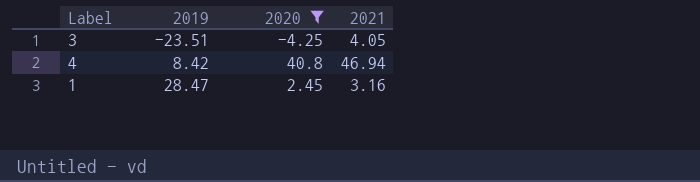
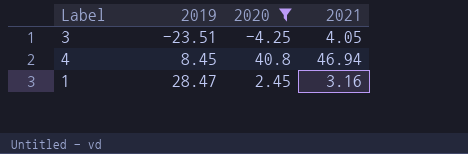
4 | 2019: 8.42 -> 8.45

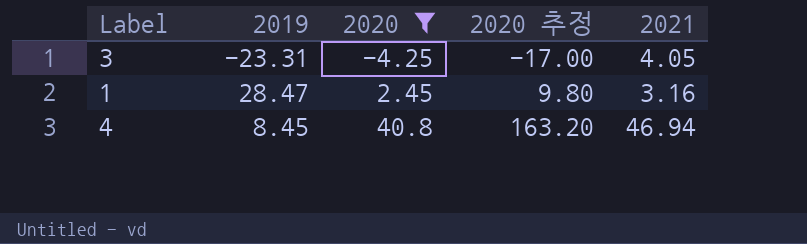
row order: 2019 ascending -> 2020 ascending
column 2020 추정 | formula: none -> [2020] * 4
3 | 2019: -23.51 -> -23.31

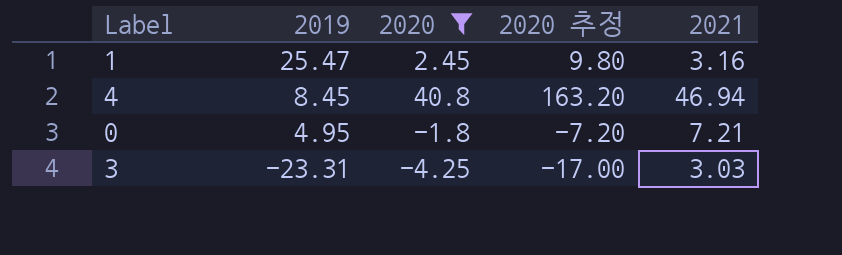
row order: 2020 ascending -> 2019 descending
1 | 2019: 28.47 -> 25.47
row 0: none -> 4.95 | -1.8 | -7.20 | 7.21
3 | 2021: 4.05 -> 3.03

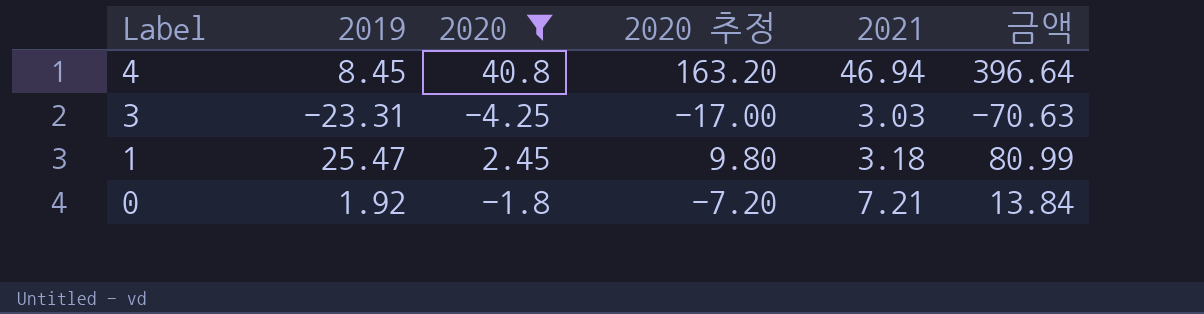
row order: 2019 descending -> Label descending
column 금액 | formula: none -> [2019] * [2021]
1 | 2021: 3.16 -> 3.18
0 | 2019: 4.95 -> 1.92

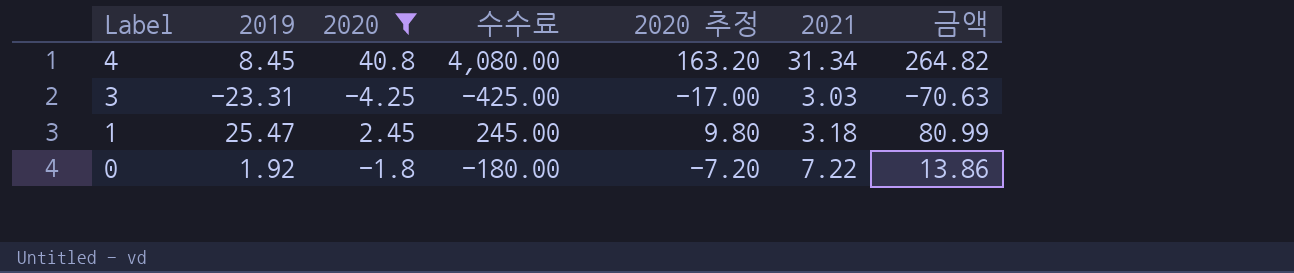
column 수수료 | formula: none -> [2020] * 100
4 | 2021: 46.94 -> 31.34
4 | 금액: 396.64 -> 264.82
0 | 2021: 7.21 -> 7.22
0 | 금액: 13.84 -> 13.86

